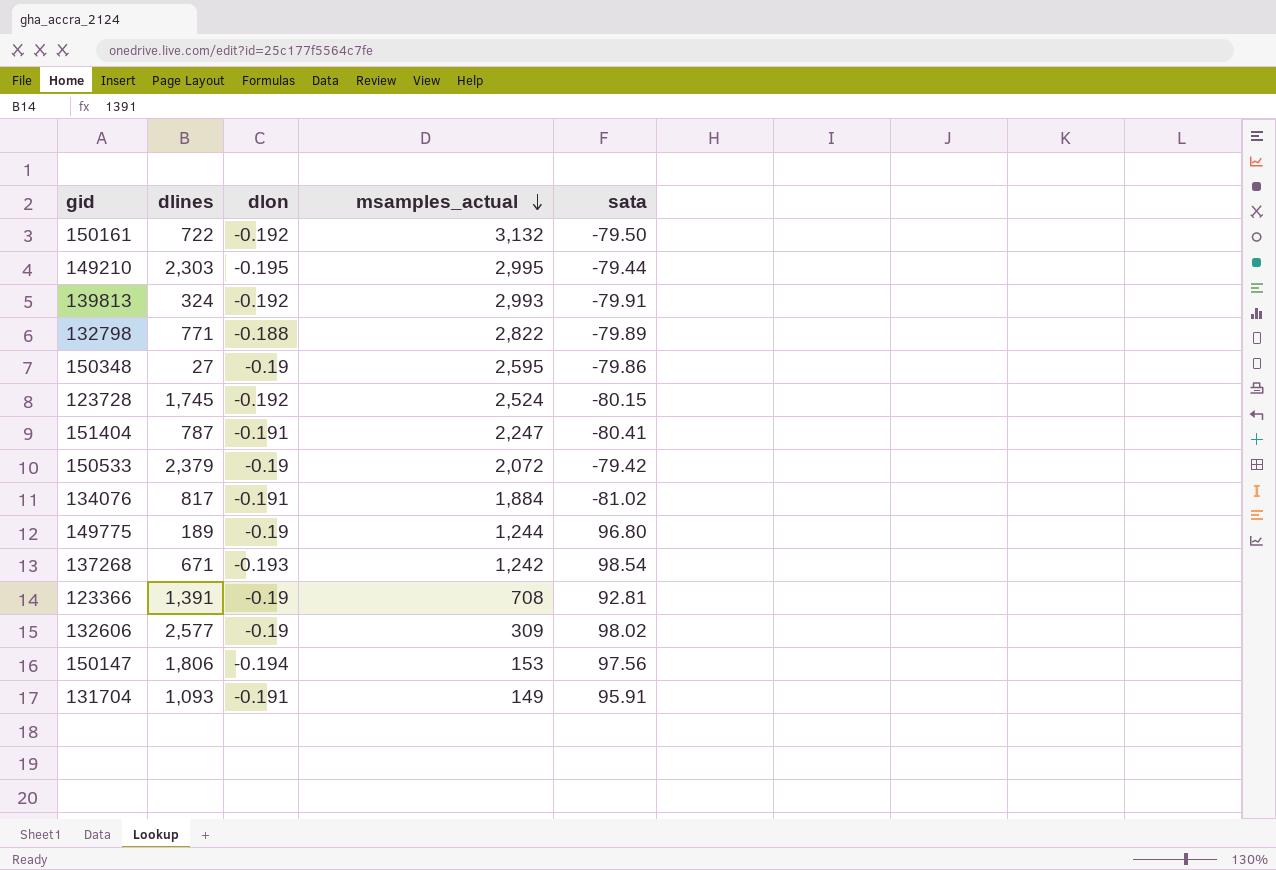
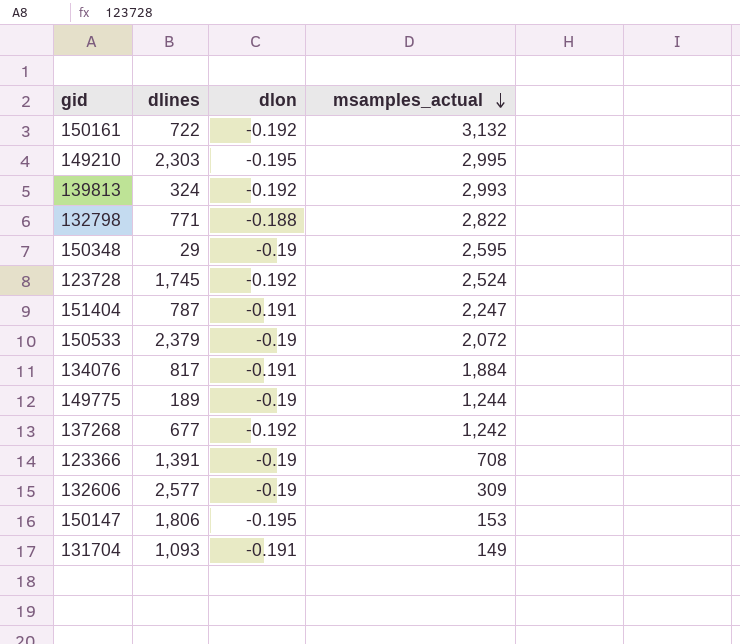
column sata | position: 5 -> none
150348 | dlines: 27 -> 29
137268 | dlines: 671 -> 677
137268 | dlon: -0.193 -> -0.192
150147 | dlon: -0.194 -> -0.195

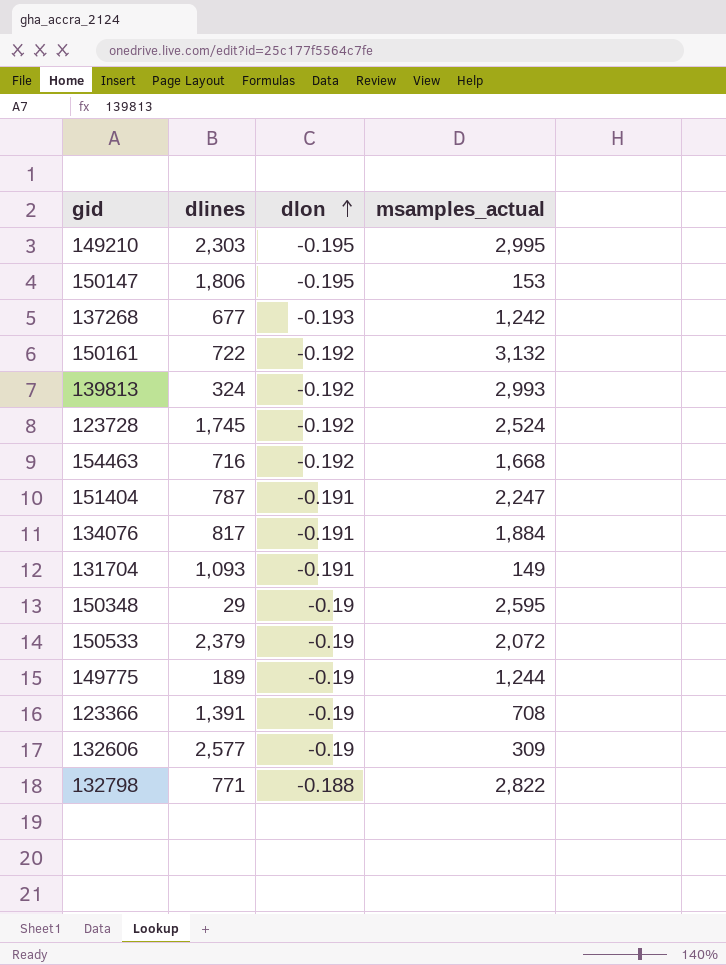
row order: msamples_actual descending -> dlon ascending
137268 | dlon: -0.192 -> -0.193
row 154463: none -> 716 | -0.192 | 1,668

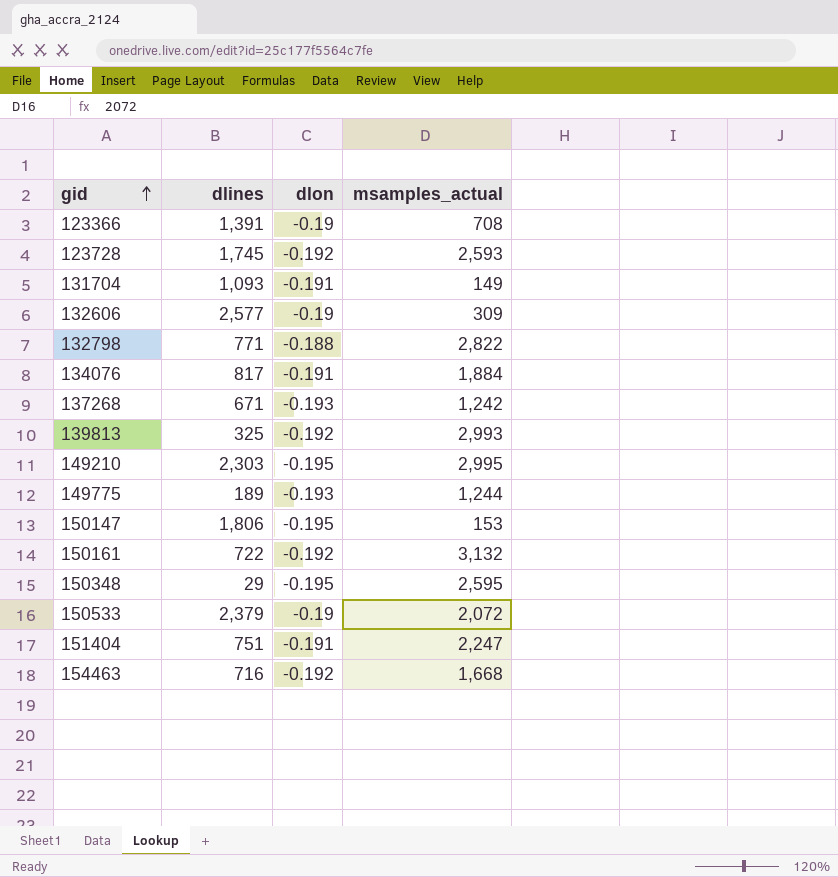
row order: dlon ascending -> gid ascending
123728 | msamples_actual: 2,524 -> 2,593
137268 | dlines: 677 -> 671
139813 | dlines: 324 -> 325
149775 | dlon: -0.19 -> -0.193
150348 | dlon: -0.19 -> -0.195
151404 | dlines: 787 -> 751

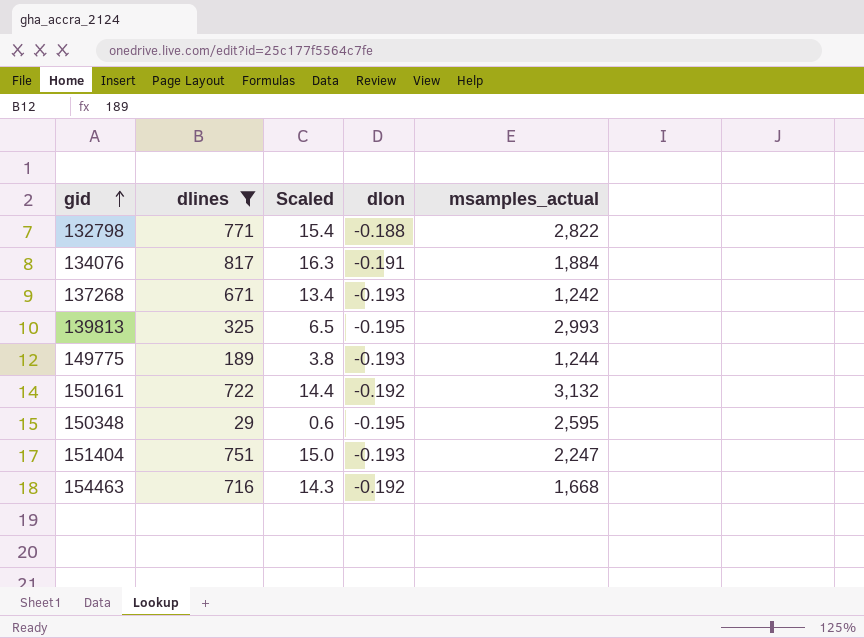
filter: none -> dlines <= 817
column Scaled | formula: none -> [dlines] * 0.02
139813 | dlon: -0.192 -> -0.195
151404 | dlon: -0.191 -> -0.193

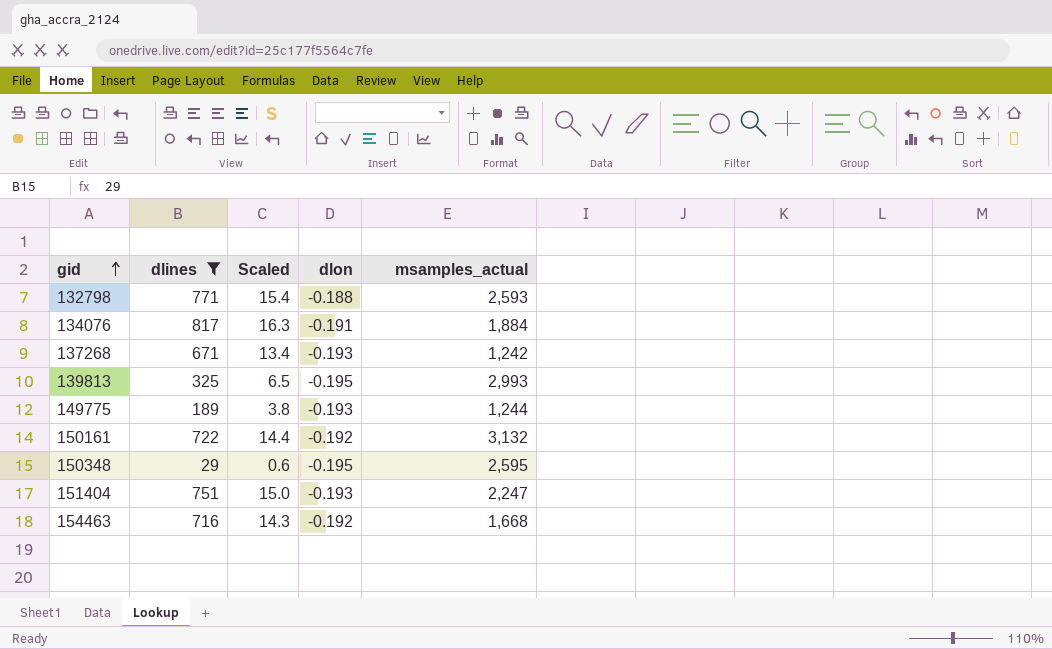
132798 | msamples_actual: 2,822 -> 2,593

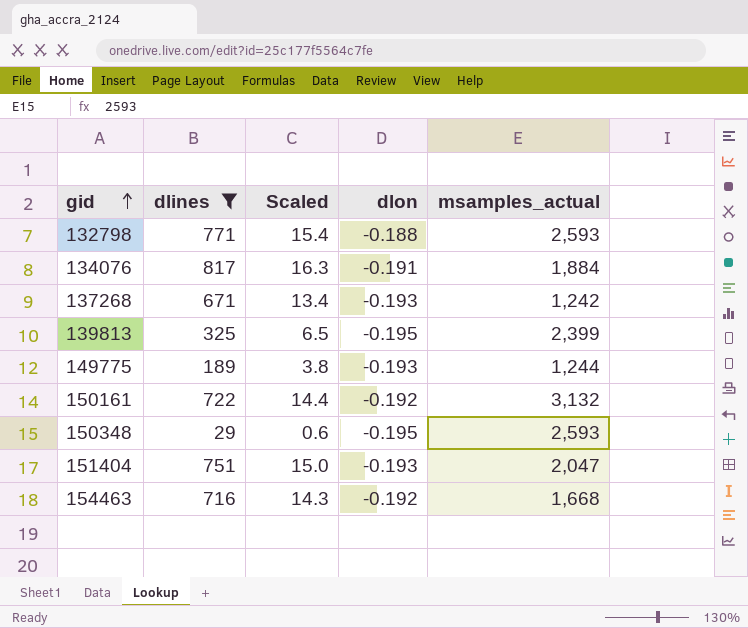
139813 | msamples_actual: 2,993 -> 2,399
150348 | msamples_actual: 2,595 -> 2,593
151404 | msamples_actual: 2,247 -> 2,047

